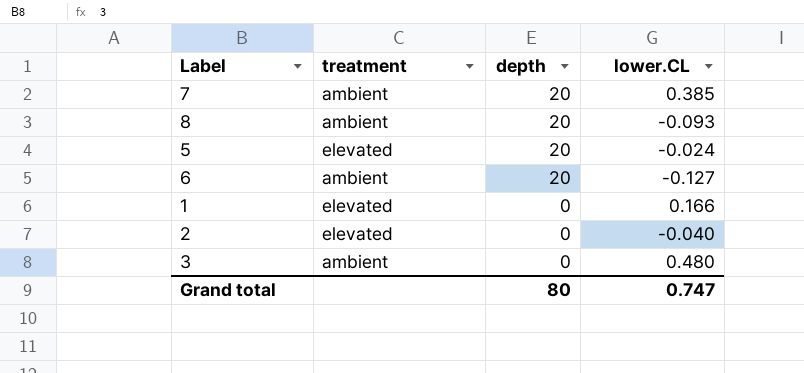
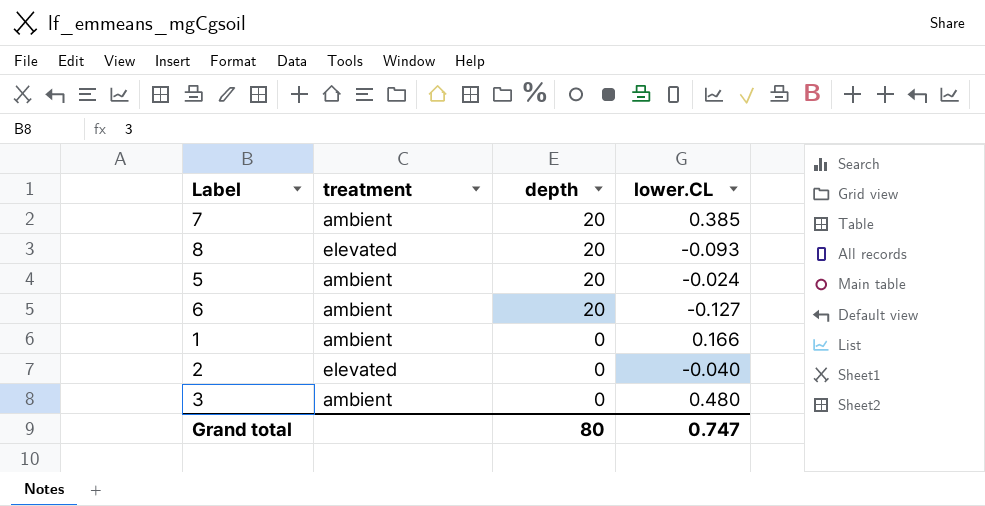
8 | treatment: ambient -> elevated
5 | treatment: elevated -> ambient
1 | treatment: elevated -> ambient

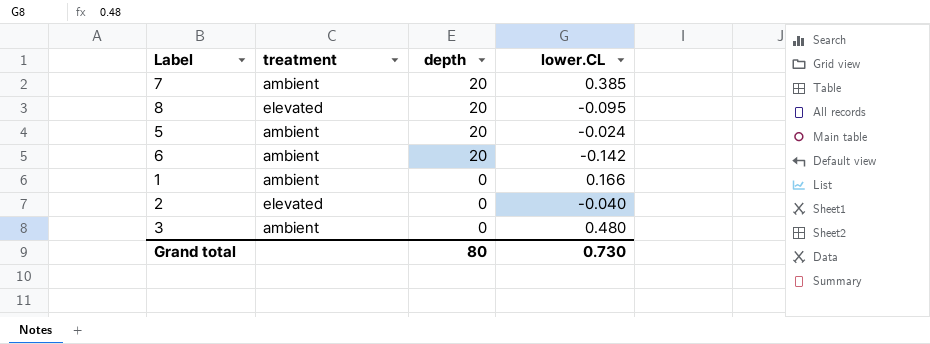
8 | lower.CL: -0.093 -> -0.095
6 | lower.CL: -0.127 -> -0.142
Grand total | lower.CL: 0.747 -> 0.730

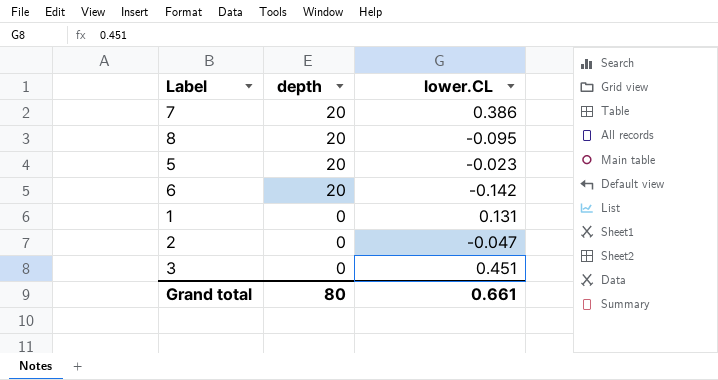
column treatment | position: 2 -> none
7 | lower.CL: 0.385 -> 0.386
5 | lower.CL: -0.024 -> -0.023
1 | lower.CL: 0.166 -> 0.131
2 | lower.CL: -0.040 -> -0.047
3 | lower.CL: 0.480 -> 0.451
Grand total | lower.CL: 0.730 -> 0.661

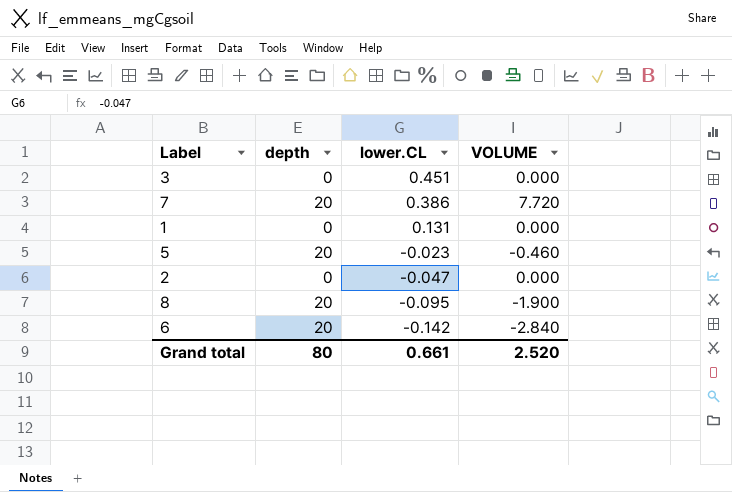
row order: depth descending -> lower.CL descending
column VOLUME | formula: none -> [depth] * [lower.CL]

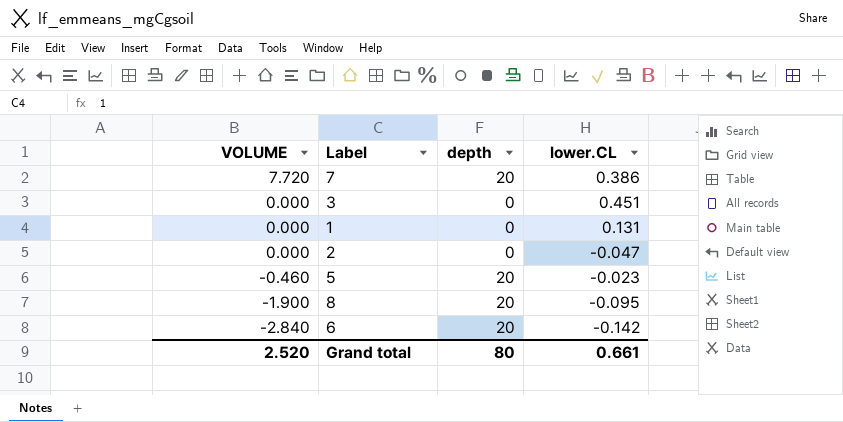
row order: lower.CL descending -> VOLUME descending
column VOLUME | position: 4 -> 1

